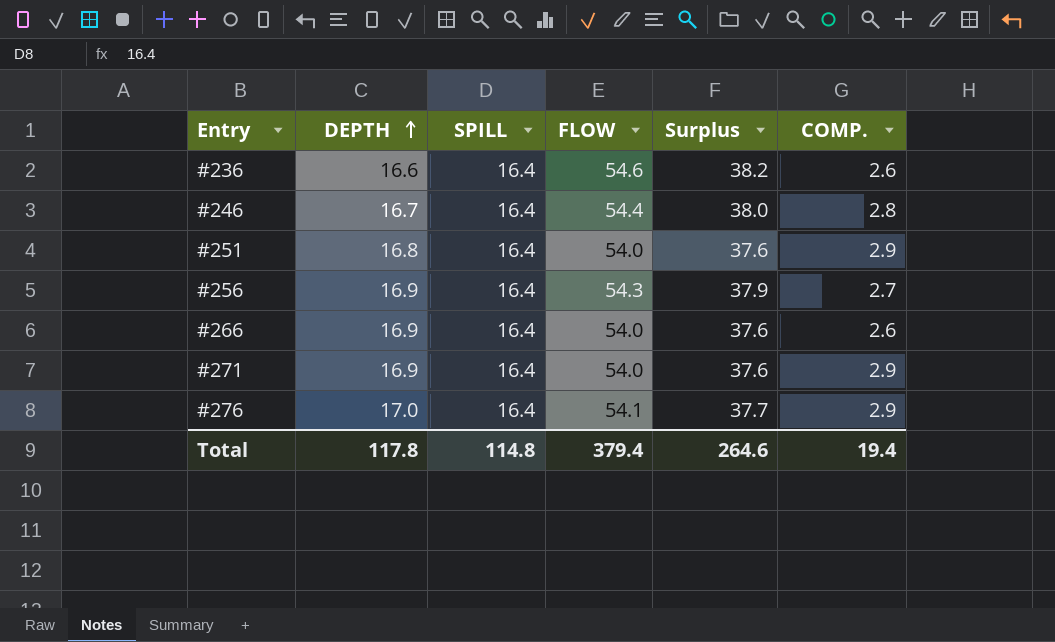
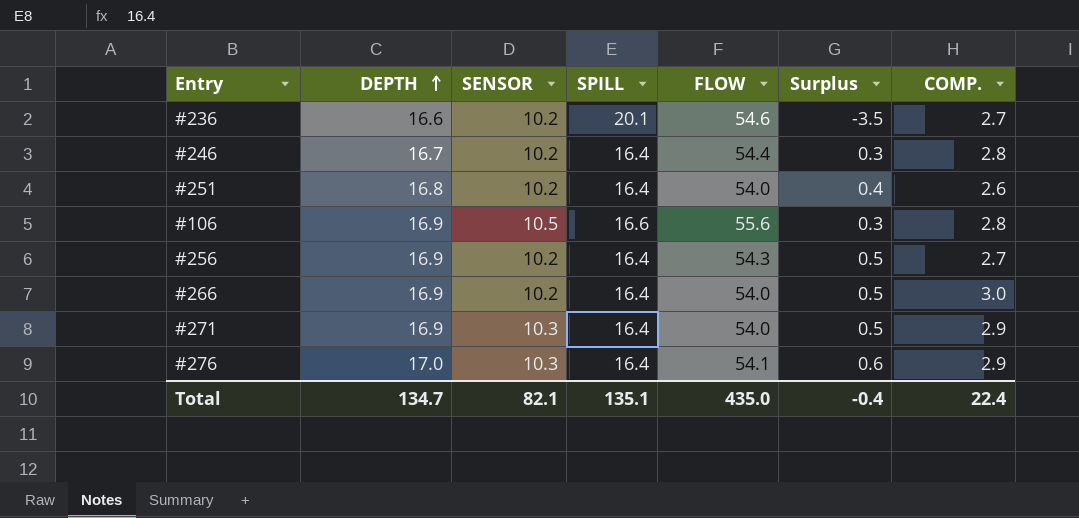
column SENSOR | position: none -> 3
column Surplus | formula: [FLOW] - [SPILL] -> [DEPTH] - [SPILL]
#236 | SPILL: 16.4 -> 20.1
#236 | COMP.: 2.6 -> 2.7
#251 | COMP.: 2.9 -> 2.6
row #106: none -> 16.9 | 10.5 | 16.6 | 55.6 | 0.3 | 2.8
#266 | COMP.: 2.6 -> 3.0
Total | DEPTH: 117.8 -> 134.7
Total | SPILL: 114.8 -> 135.1
Total | FLOW: 379.4 -> 435.0
Total | Surplus: 264.6 -> -0.4
Total | COMP.: 19.4 -> 22.4

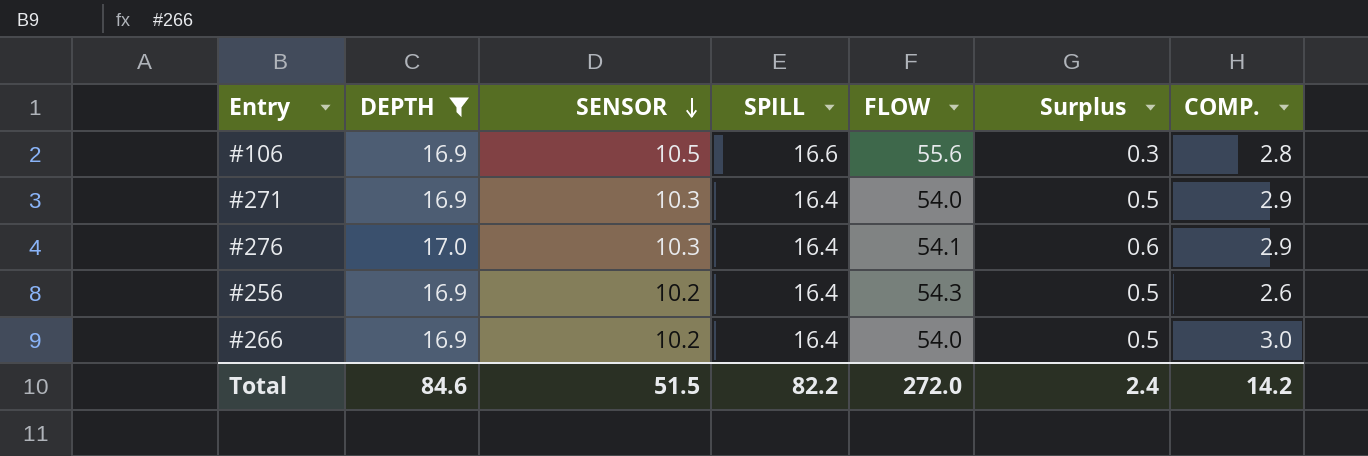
filter: none -> DEPTH >= 16.9
row order: DEPTH ascending -> SENSOR descending
#256 | COMP.: 2.7 -> 2.6
Total | DEPTH: 134.7 -> 84.6
Total | SENSOR: 82.1 -> 51.5
Total | SPILL: 135.1 -> 82.2
Total | FLOW: 435.0 -> 272.0
Total | Surplus: -0.4 -> 2.4
Total | COMP.: 22.4 -> 14.2

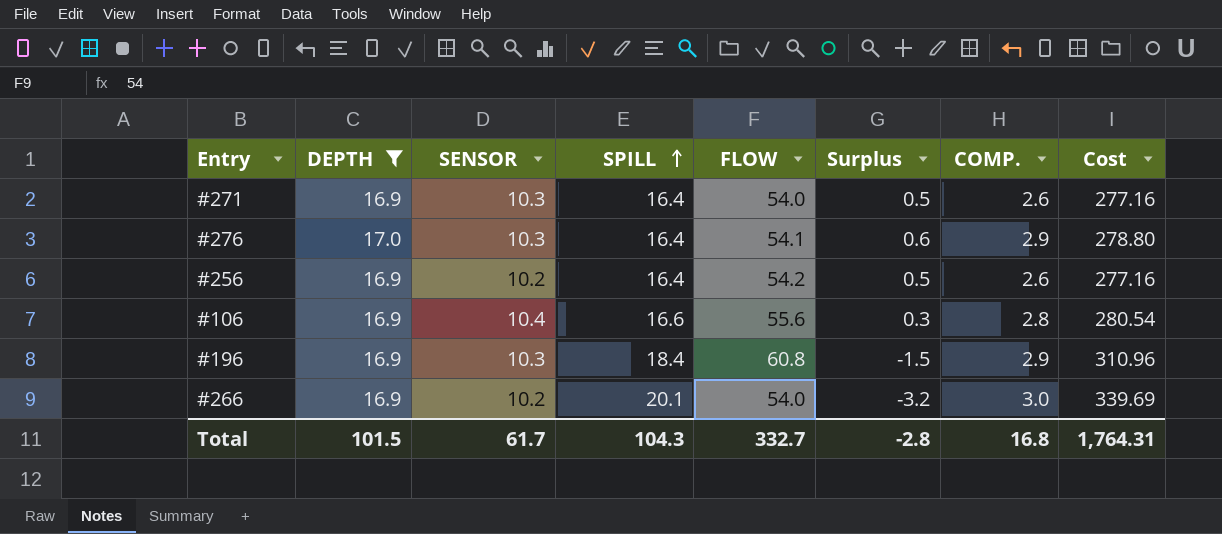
row order: SENSOR descending -> SPILL ascending
column Cost | formula: none -> [DEPTH] * [SPILL]
#271 | COMP.: 2.9 -> 2.6
#256 | FLOW: 54.3 -> 54.2
#106 | SENSOR: 10.5 -> 10.4
row #196: none -> 16.9 | 10.3 | 18.4 | 60.8 | -1.5 | 2.9 | 310.96
#266 | SPILL: 16.4 -> 20.1
#266 | Surplus: 0.5 -> -3.2
Total | DEPTH: 84.6 -> 101.5
Total | SENSOR: 51.5 -> 61.7
Total | SPILL: 82.2 -> 104.3
Total | FLOW: 272.0 -> 332.7
Total | Surplus: 2.4 -> -2.8
Total | COMP.: 14.2 -> 16.8

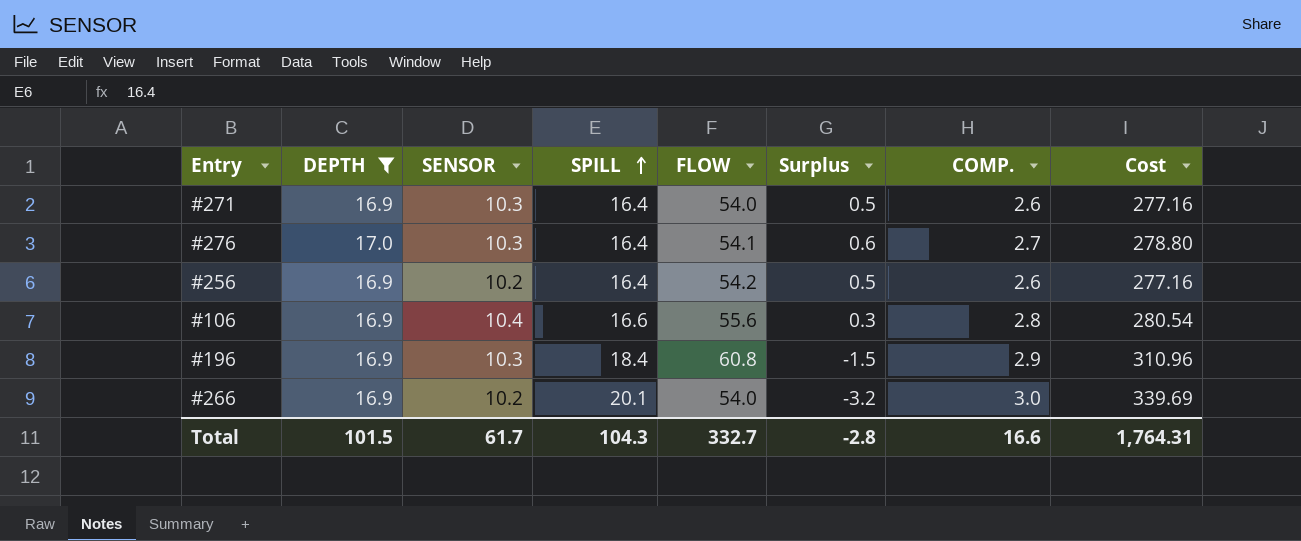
#276 | COMP.: 2.9 -> 2.7
Total | COMP.: 16.8 -> 16.6

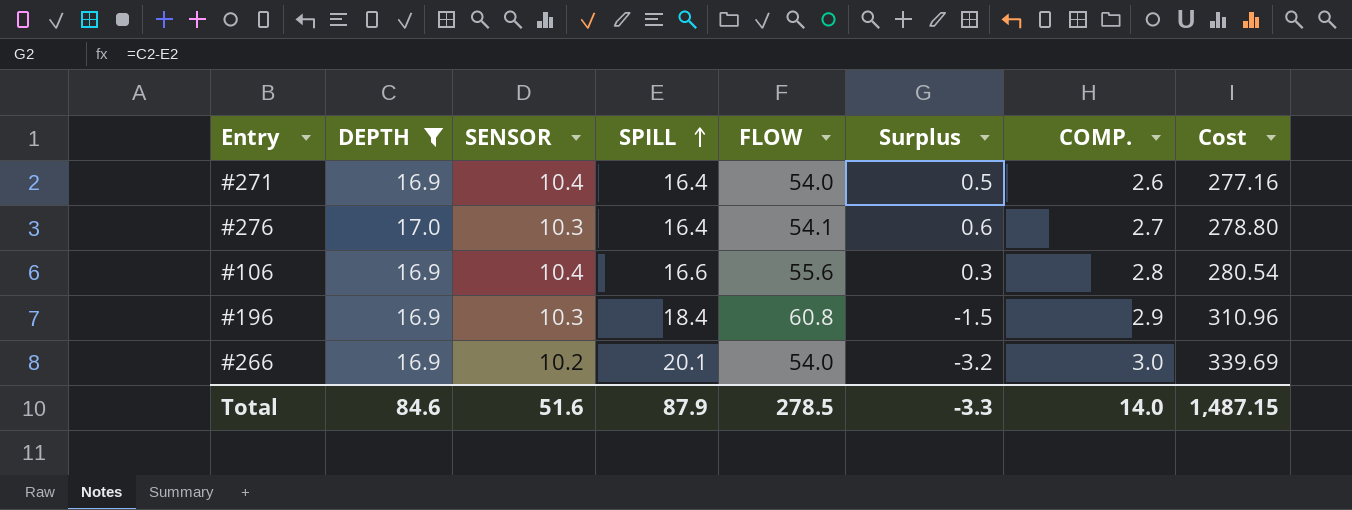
row #256: 16.9 | 10.2 | 16.4 | 54.2 | 0.5 | 2.6 | 277.16 -> none
#271 | SENSOR: 10.3 -> 10.4
Total | DEPTH: 101.5 -> 84.6
Total | SENSOR: 61.7 -> 51.6
Total | SPILL: 104.3 -> 87.9
Total | FLOW: 332.7 -> 278.5
Total | Surplus: -2.8 -> -3.3
Total | COMP.: 16.6 -> 14.0
Total | Cost: 1,764.31 -> 1,487.15

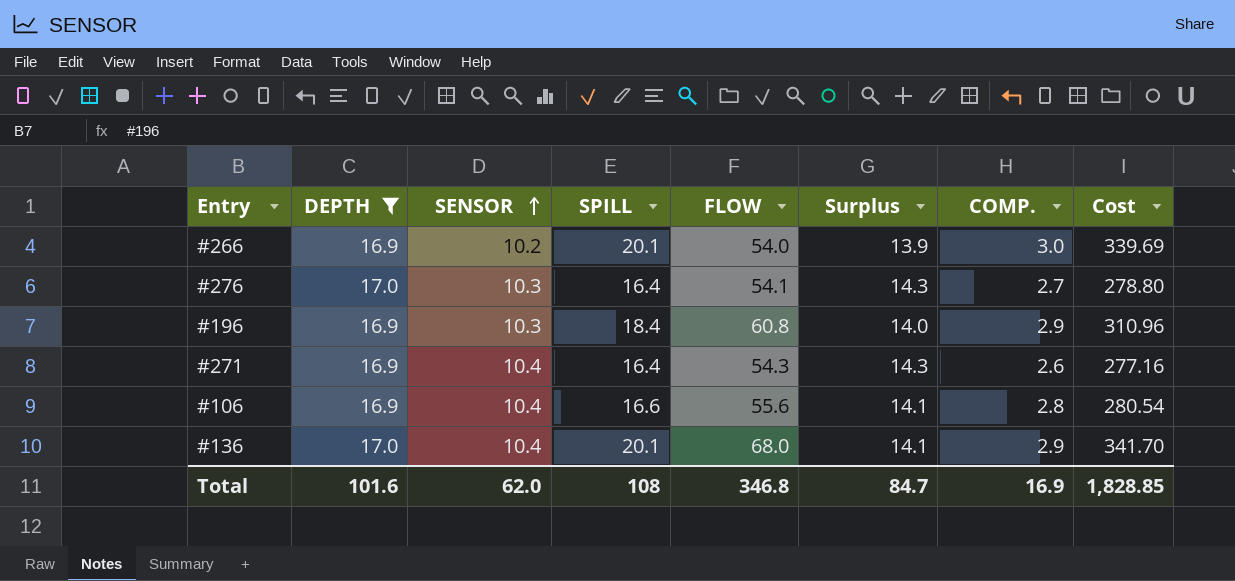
row order: SPILL ascending -> SENSOR ascending
column Surplus | formula: [DEPTH] - [SPILL] -> [DEPTH] - [COMP.]
#271 | FLOW: 54.0 -> 54.3
row #136: none -> 17.0 | 10.4 | 20.1 | 68.0 | 14.1 | 2.9 | 341.70
Total | DEPTH: 84.6 -> 101.6
Total | SENSOR: 51.6 -> 62.0
Total | SPILL: 87.9 -> 108
Total | FLOW: 278.5 -> 346.8
Total | Surplus: -3.3 -> 84.7
Total | COMP.: 14.0 -> 16.9
Total | Cost: 1,487.15 -> 1,828.85

